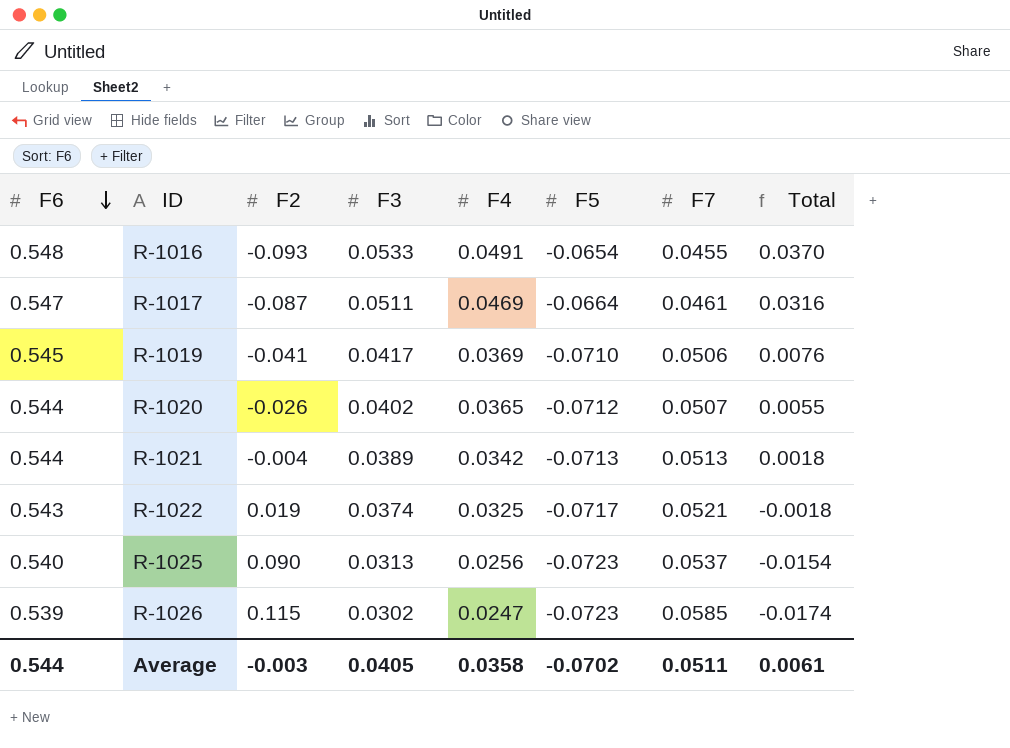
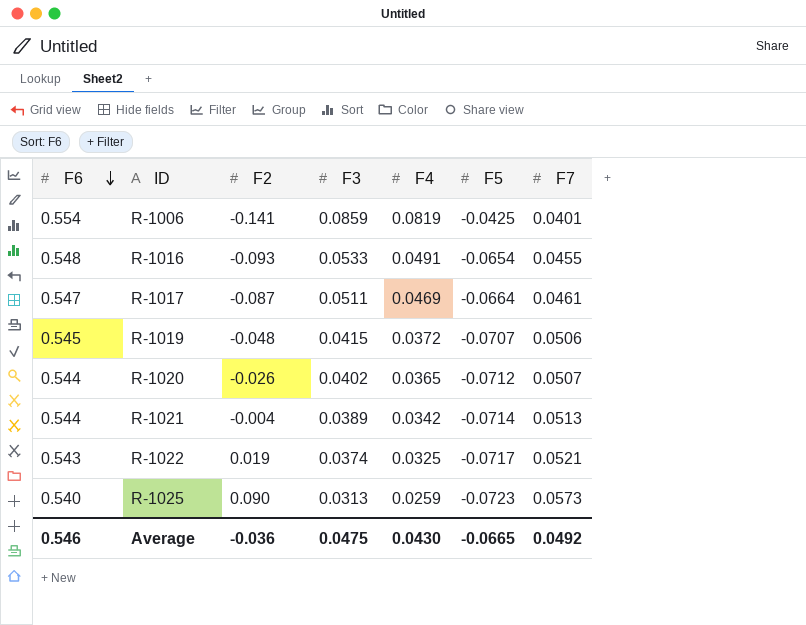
column Total | formula: [F3] + [F4] + [F5] -> none
row R-1026: 0.539 | 0.115 | 0.0302 | 0.0247 | -0.0723 | 0.0585 | -0.0174 -> none
row R-1006: none -> 0.554 | -0.141 | 0.0859 | 0.0819 | -0.0425 | 0.0401
R-1019 | F2: -0.041 -> -0.048
R-1019 | F3: 0.0417 -> 0.0415
R-1019 | F4: 0.0369 -> 0.0372
R-1019 | F5: -0.0710 -> -0.0707
R-1021 | F5: -0.0713 -> -0.0714
R-1025 | F4: 0.0256 -> 0.0259
R-1025 | F7: 0.0537 -> 0.0573
Average | F6: 0.544 -> 0.546
Average | F2: -0.003 -> -0.036
Average | F3: 0.0405 -> 0.0475
Average | F4: 0.0358 -> 0.0430
Average | F5: -0.0702 -> -0.0665
Average | F7: 0.0511 -> 0.0492

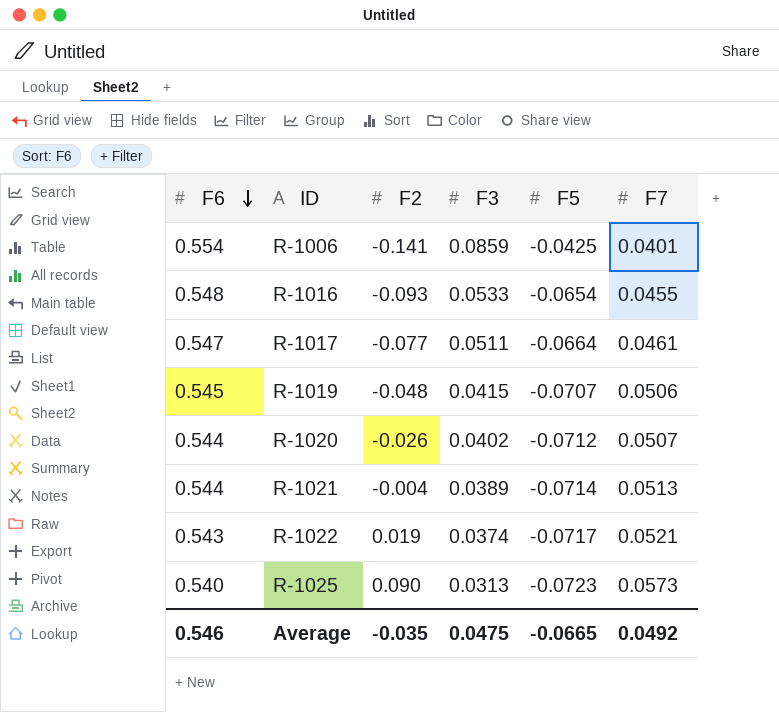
column F4 | position: 5 -> none
R-1017 | F2: -0.087 -> -0.077
Average | F2: -0.036 -> -0.035

